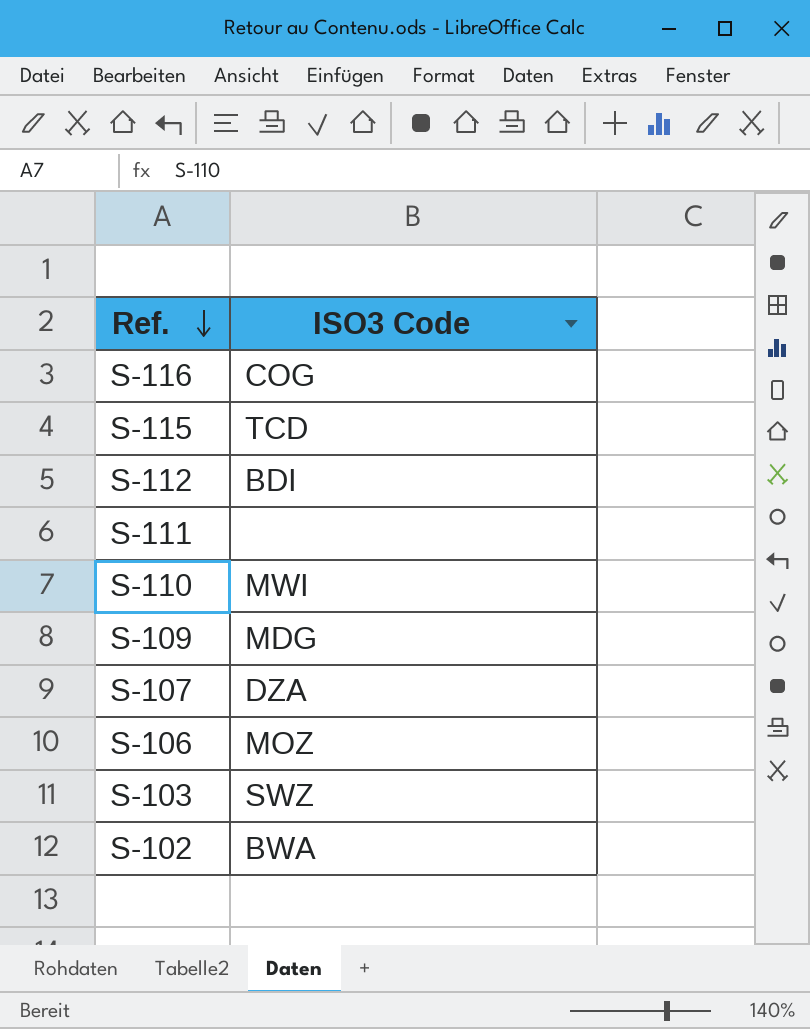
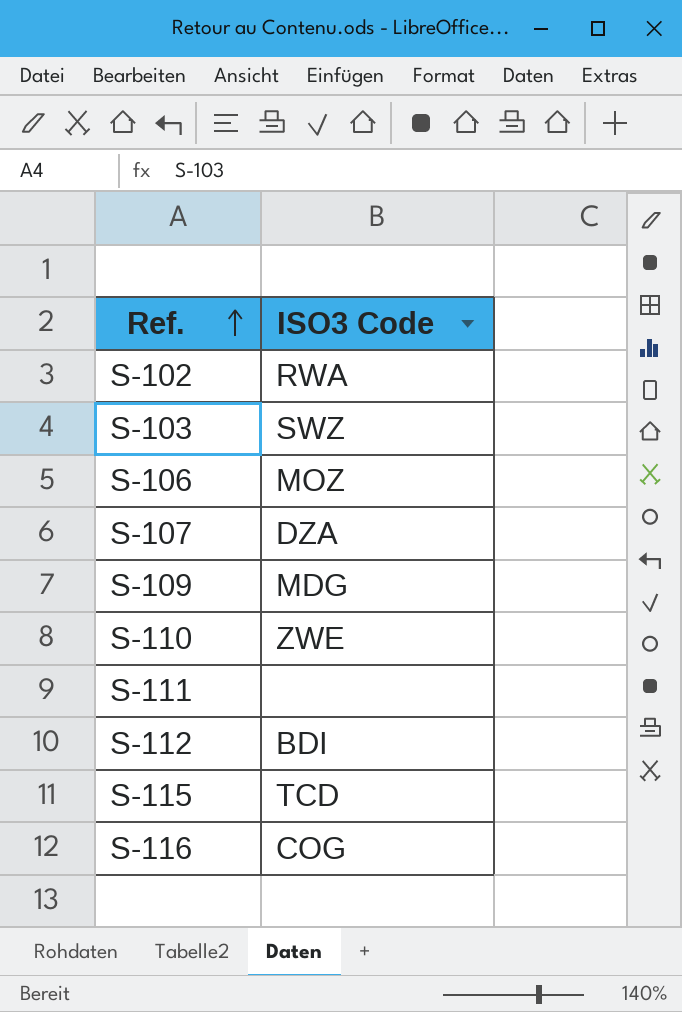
row order: Ref. descending -> Ref. ascending
S-102 | ISO3 Code: BWA -> RWA
S-110 | ISO3 Code: MWI -> ZWE

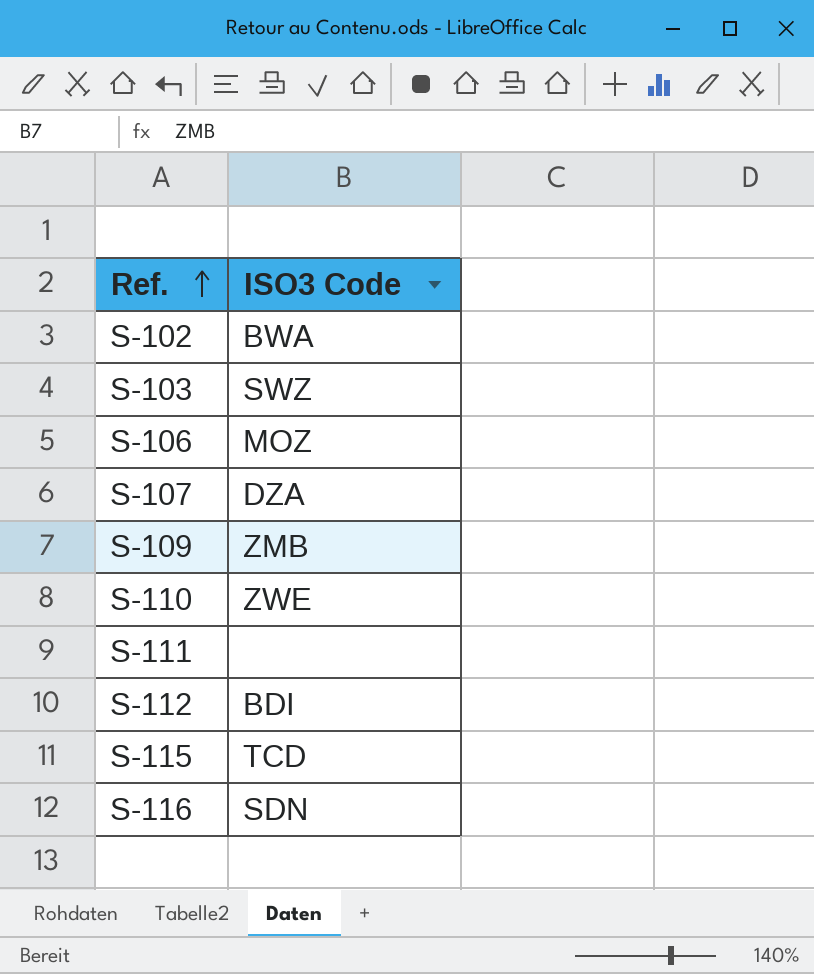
S-102 | ISO3 Code: RWA -> BWA
S-109 | ISO3 Code: MDG -> ZMB
S-116 | ISO3 Code: COG -> SDN

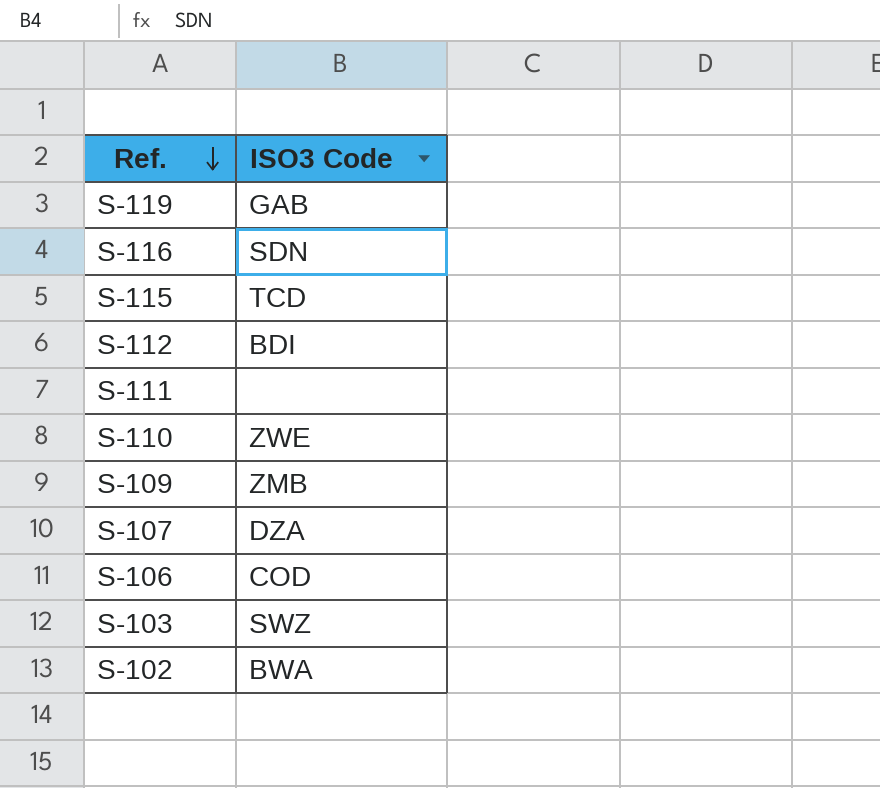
row order: Ref. ascending -> Ref. descending
row S-119: none -> GAB
S-106 | ISO3 Code: MOZ -> COD

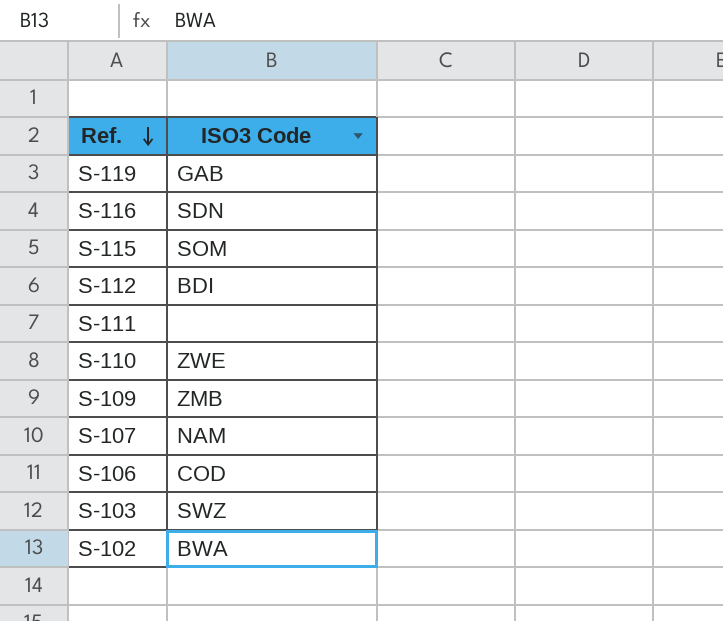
S-115 | ISO3 Code: TCD -> SOM
S-107 | ISO3 Code: DZA -> NAM

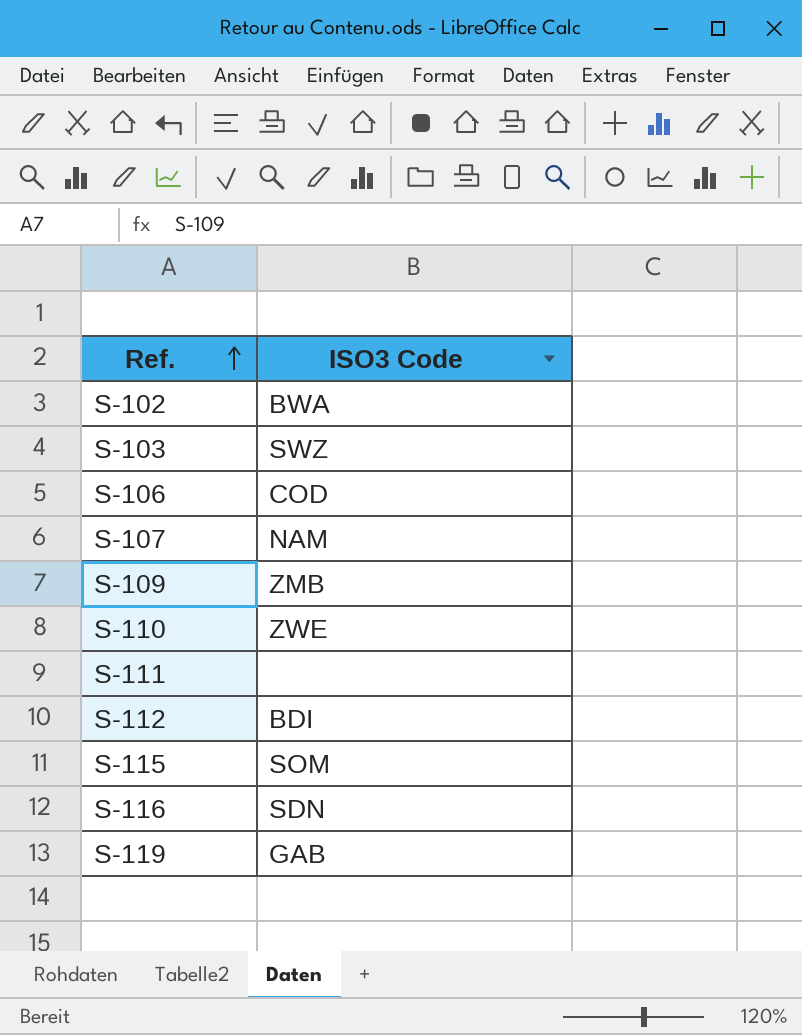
row order: Ref. descending -> Ref. ascending

